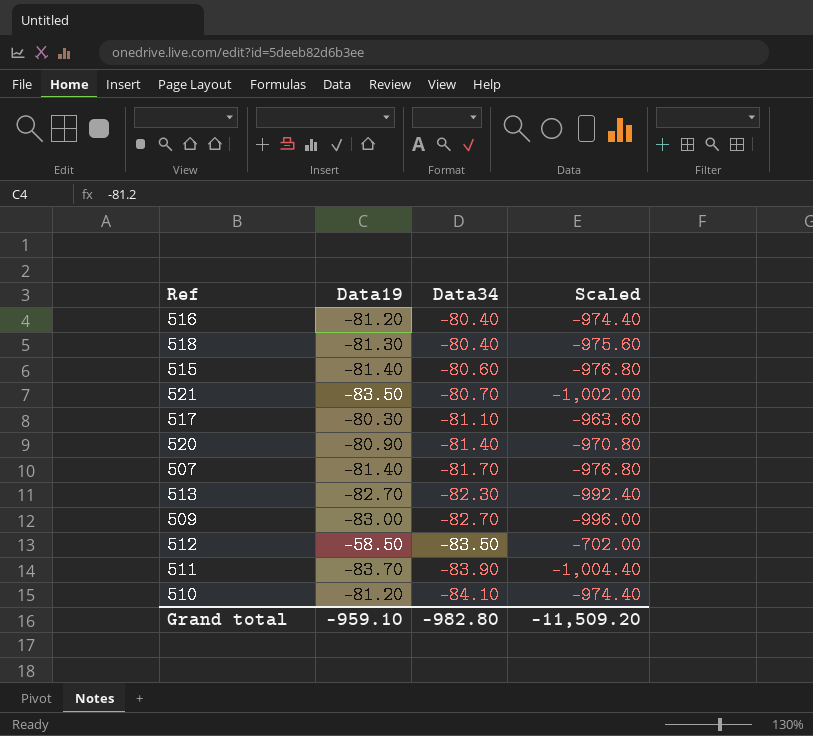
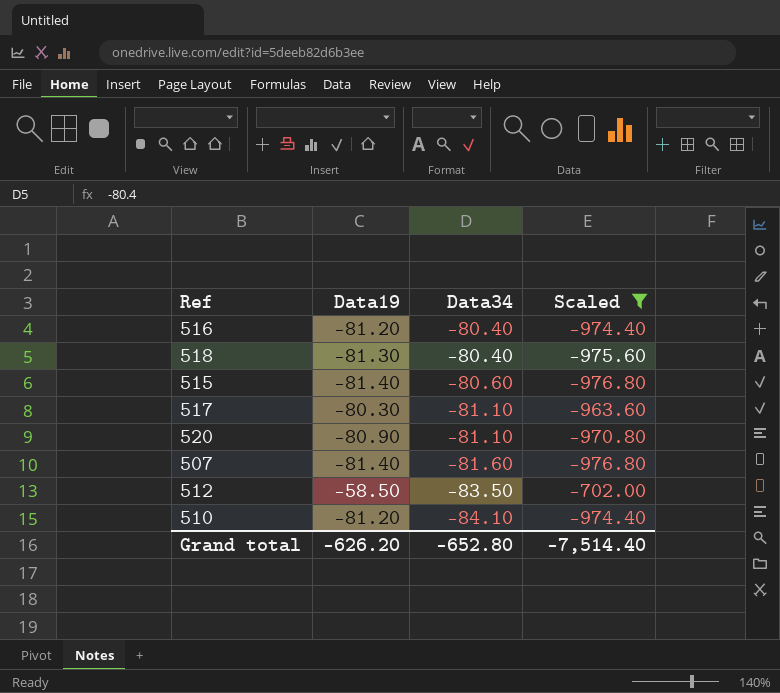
filter: none -> Scaled >= -976.80
520 | Data34: -81.40 -> -81.10
507 | Data34: -81.70 -> -81.60
Grand total | Data19: -959.10 -> -626.20
Grand total | Data34: -982.80 -> -652.80
Grand total | Scaled: -11,509.20 -> -7,514.40

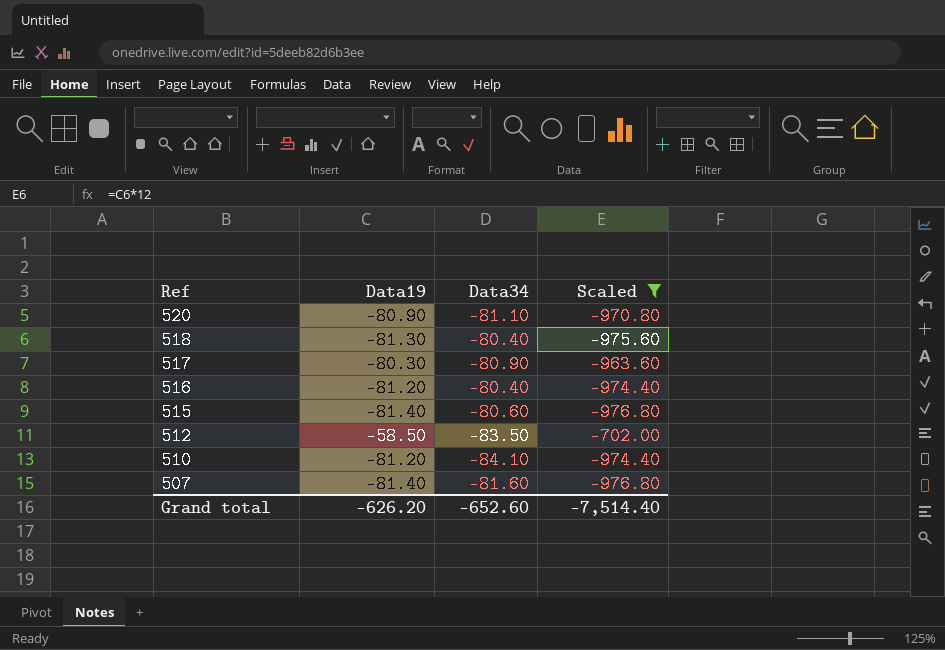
row order: Data34 descending -> Ref descending
517 | Data34: -81.10 -> -80.90
Grand total | Data34: -652.80 -> -652.60

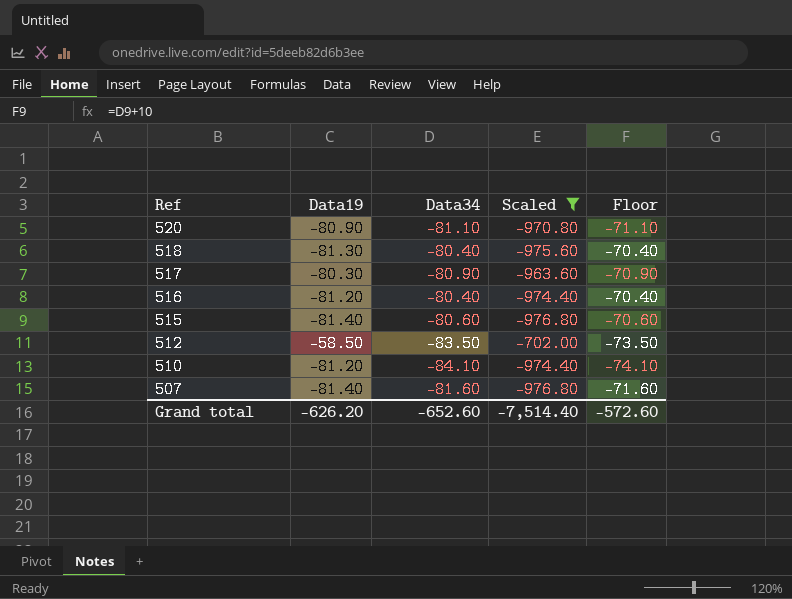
column Floor | formula: none -> [Data34] + 10

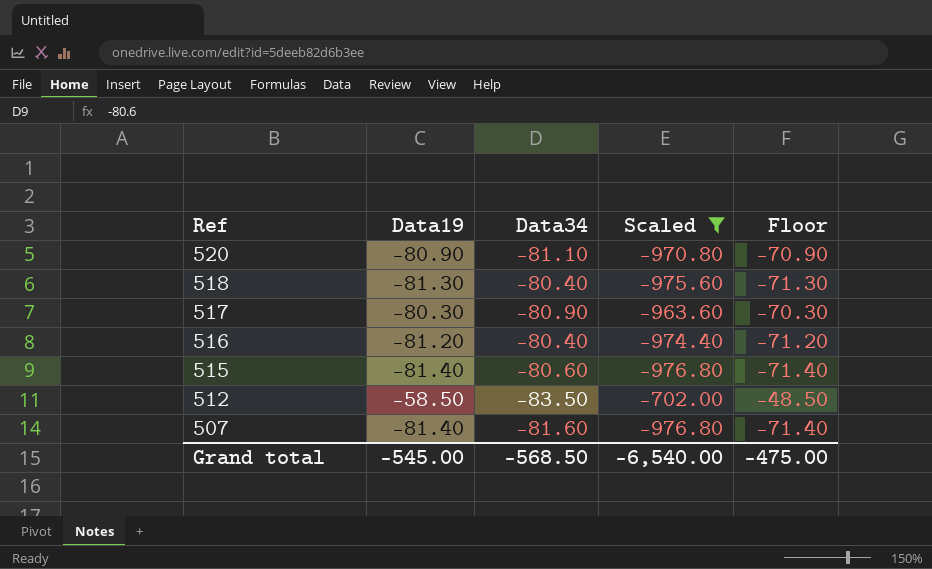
column Floor | formula: [Data34] + 10 -> [Data19] + 10
row 510: -81.20 | -84.10 | -974.40 | -74.10 -> none
Grand total | Data19: -626.20 -> -545.00
Grand total | Data34: -652.60 -> -568.50
Grand total | Scaled: -7,514.40 -> -6,540.00
Grand total | Floor: -572.60 -> -475.00

